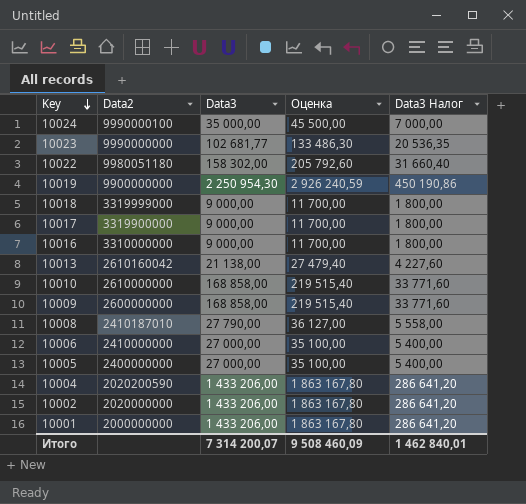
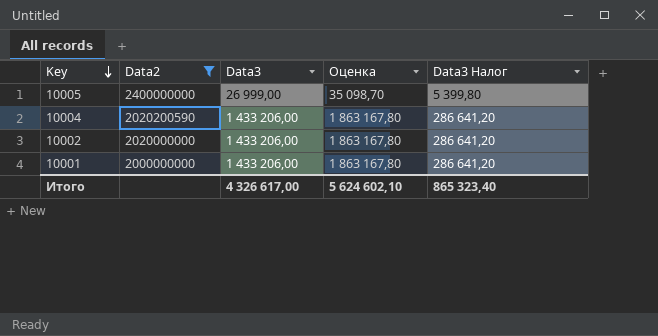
filter: none -> Data2 <= 2400000000
10005 | Data3: 27 000,00 -> 26 999,00
10005 | Оценка: 35 100,00 -> 35 098,70
10005 | Data3 Налог: 5 400,00 -> 5 399,80
Итого | Data3: 7 314 200,07 -> 4 326 617,00
Итого | Оценка: 9 508 460,09 -> 5 624 602,10
Итого | Data3 Налог: 1 462 840,01 -> 865 323,40

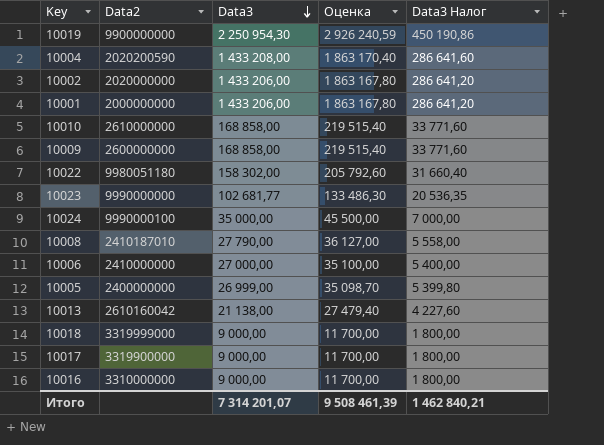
filter: Data2 <= 2400000000 -> none
row order: Key descending -> Data3 descending
10004 | Data3: 1 433 206,00 -> 1 433 208,00
10004 | Оценка: 1 863 167,80 -> 1 863 170,40
10004 | Data3 Налог: 286 641,20 -> 286 641,60
Итого | Data3: 4 326 617,00 -> 7 314 201,07
Итого | Оценка: 5 624 602,10 -> 9 508 461,39
Итого | Data3 Налог: 865 323,40 -> 1 462 840,21

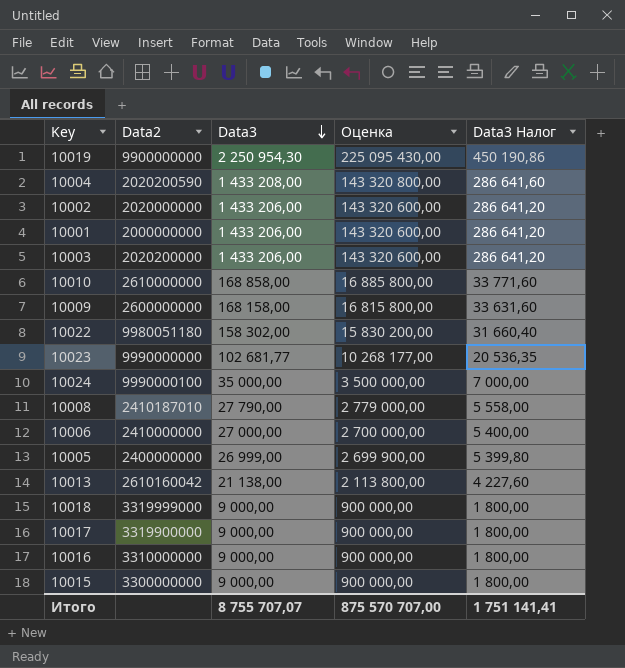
column Оценка | formula: [Data3] * 1,3 -> [Data3] * 100
row 10003: none -> 2020200000 | 1 433 206,00 | 143 320 600,00 | 286 641,20
10009 | Data3: 168 858,00 -> 168 158,00
10009 | Data3 Налог: 33 771,60 -> 33 631,60
row 10015: none -> 3300000000 | 9 000,00 | 900 000,00 | 1 800,00
Итого | Data3: 7 314 201,07 -> 8 755 707,07
Итого | Оценка: 9 508 461,39 -> 875 570 707,00
Итого | Data3 Налог: 1 462 840,21 -> 1 751 141,41

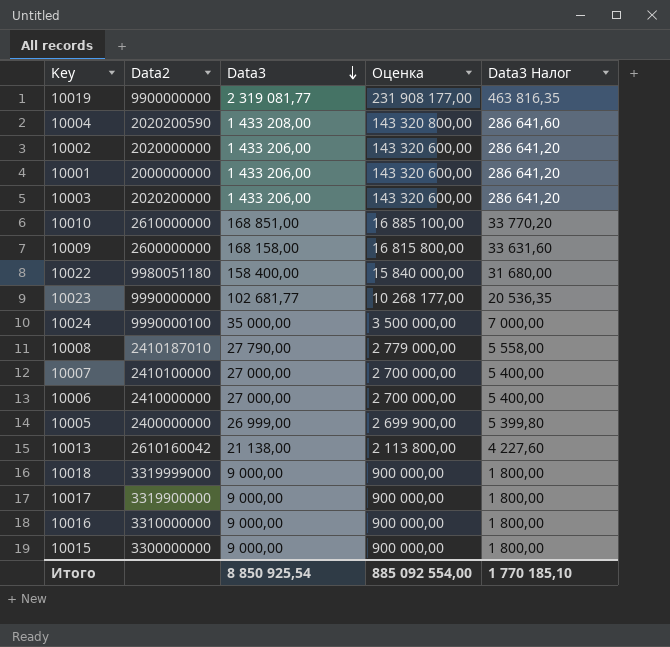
10019 | Data3: 2 250 954,30 -> 2 319 081,77
10019 | Оценка: 225 095 430,00 -> 231 908 177,00
10019 | Data3 Налог: 450 190,86 -> 463 816,35
10010 | Data3: 168 858,00 -> 168 851,00
10010 | Оценка: 16 885 800,00 -> 16 885 100,00
10010 | Data3 Налог: 33 771,60 -> 33 770,20
10022 | Data3: 158 302,00 -> 158 400,00
10022 | Оценка: 15 830 200,00 -> 15 840 000,00
10022 | Data3 Налог: 31 660,40 -> 31 680,00
row 10007: none -> 2410100000 | 27 000,00 | 2 700 000,00 | 5 400,00
Итого | Data3: 8 755 707,07 -> 8 850 925,54
Итого | Оценка: 875 570 707,00 -> 885 092 554,00
Итого | Data3 Налог: 1 751 141,41 -> 1 770 185,10

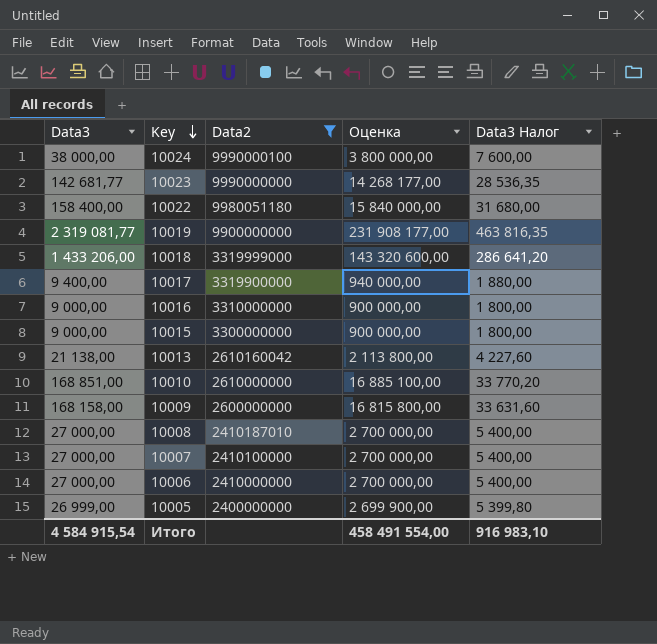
filter: none -> Data2 >= 2400000000
row order: Data3 descending -> Key descending
column Data3 | position: 3 -> 1
10024 | Data3: 35 000,00 -> 38 000,00
10024 | Оценка: 3 500 000,00 -> 3 800 000,00
10024 | Data3 Налог: 7 000,00 -> 7 600,00
10023 | Data3: 102 681,77 -> 142 681,77
10023 | Оценка: 10 268 177,00 -> 14 268 177,00
10023 | Data3 Налог: 20 536,35 -> 28 536,35
10018 | Data3: 9 000,00 -> 1 433 206,00
10018 | Оценка: 900 000,00 -> 143 320 600,00
10018 | Data3 Налог: 1 800,00 -> 286 641,20
10017 | Data3: 9 000,00 -> 9 400,00
10017 | Оценка: 900 000,00 -> 940 000,00
10017 | Data3 Налог: 1 800,00 -> 1 880,00
10008 | Data3: 27 790,00 -> 27 000,00
10008 | Оценка: 2 779 000,00 -> 2 700 000,00
10008 | Data3 Налог: 5 558,00 -> 5 400,00
Итого | Data3: 8 850 925,54 -> 4 584 915,54
Итого | Оценка: 885 092 554,00 -> 458 491 554,00
Итого | Data3 Налог: 1 770 185,10 -> 916 983,10

